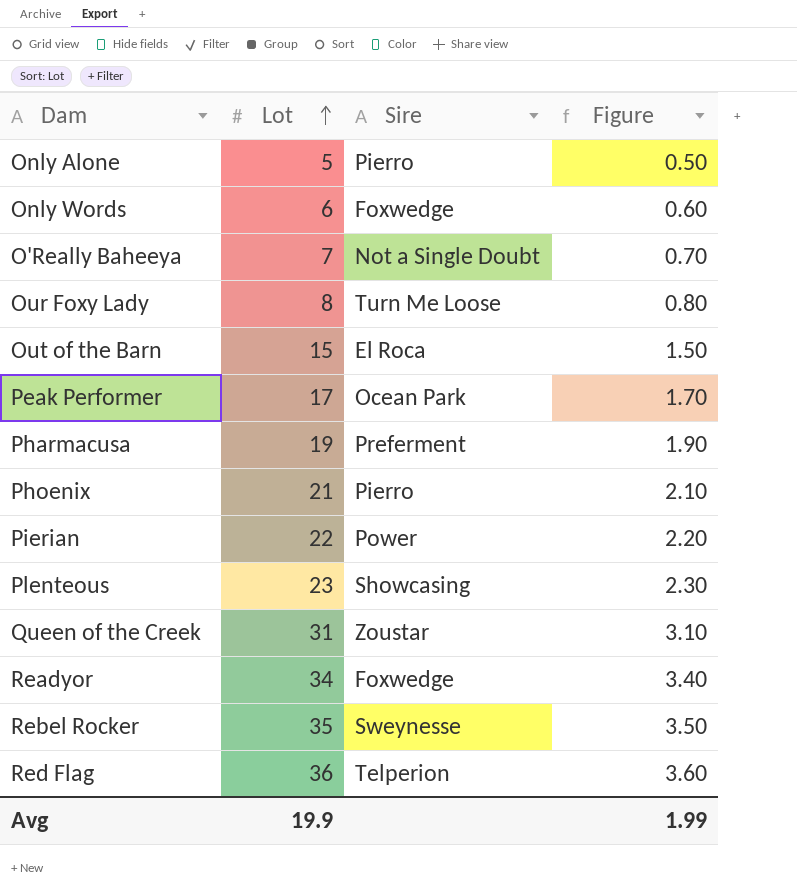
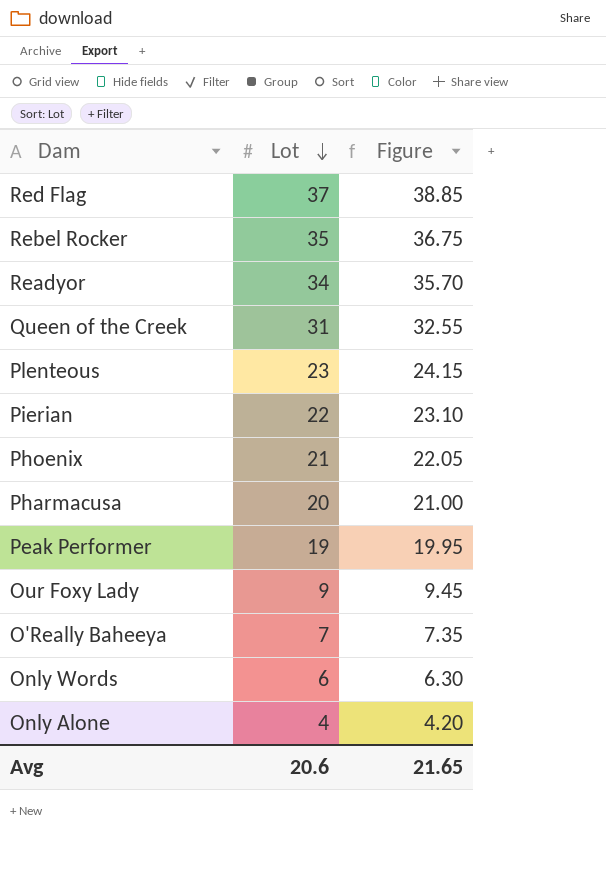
row order: Lot ascending -> Lot descending
column Sire | position: 3 -> none
column Figure | formula: [Lot] * 0.1 -> [Lot] * 1.05
row Out of the Barn: 15 | El Roca | 1.50 -> none
Red Flag | Lot: 36 -> 37
Pharmacusa | Lot: 19 -> 20
Peak Performer | Lot: 17 -> 19
Our Foxy Lady | Lot: 8 -> 9
Only Alone | Lot: 5 -> 4
Avg | Lot: 19.9 -> 20.6
Avg | Figure: 1.99 -> 21.65

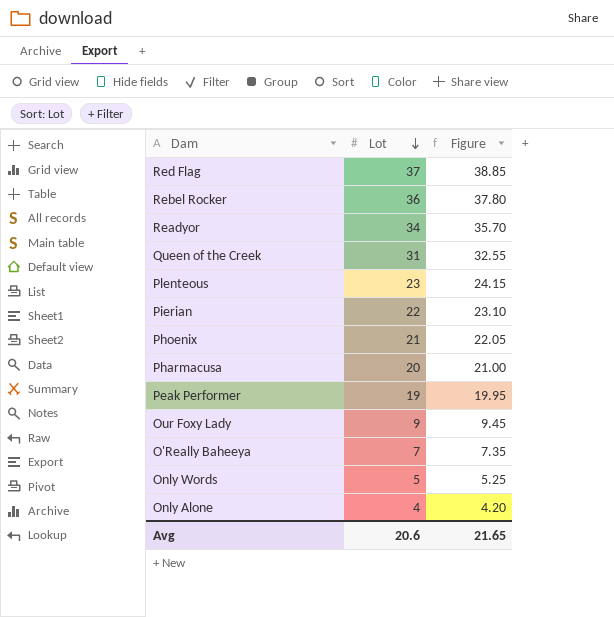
Rebel Rocker | Lot: 35 -> 36
Rebel Rocker | Figure: 36.75 -> 37.80
Only Words | Lot: 6 -> 5
Only Words | Figure: 6.30 -> 5.25

